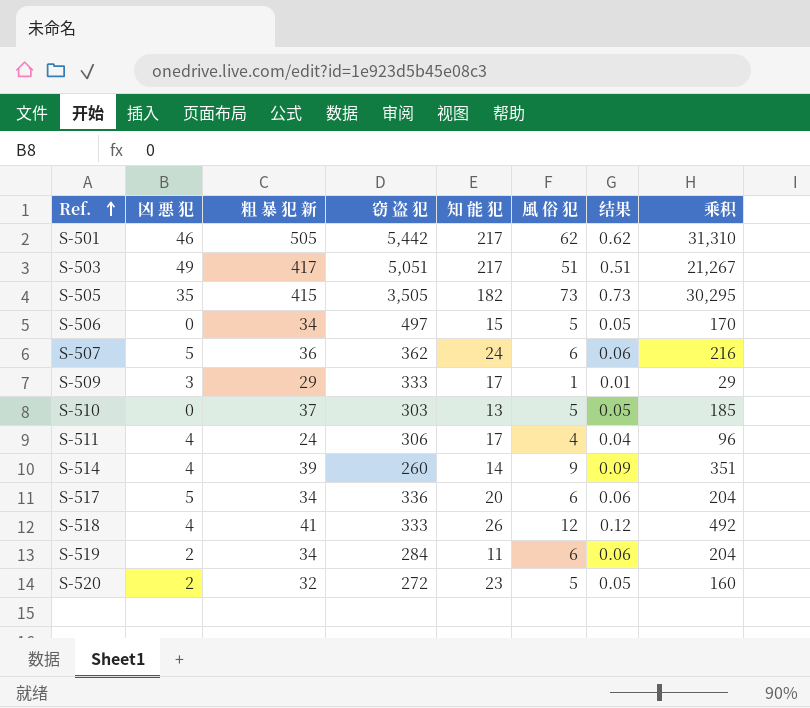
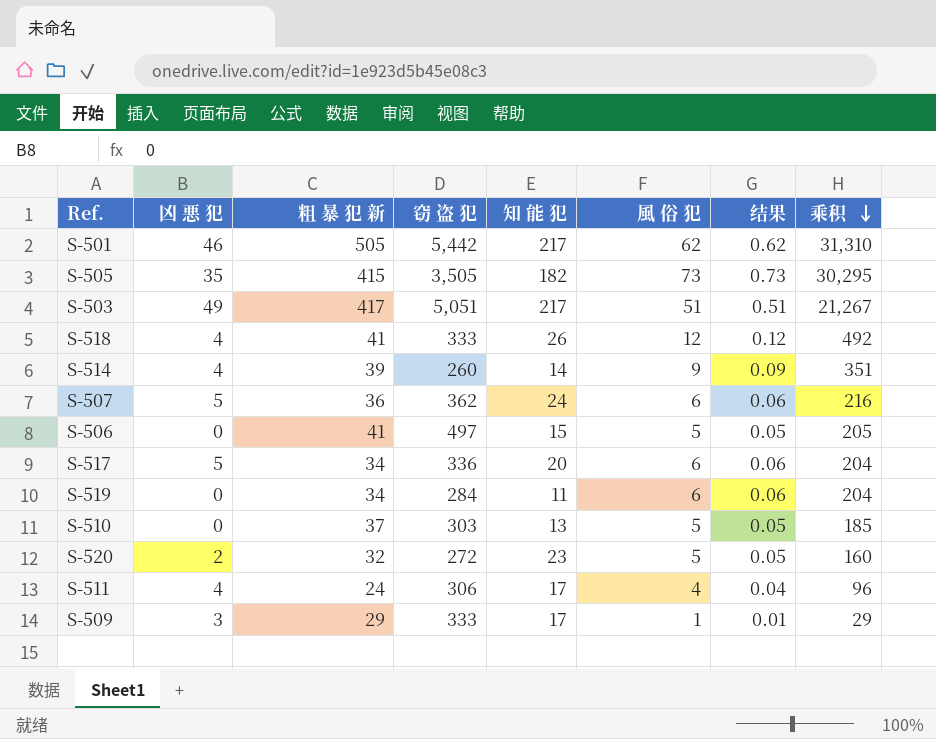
row order: Ref. ascending -> 乘积 descending
S-506 | 粗 暴 犯 新: 34 -> 41
S-506 | 乘积: 170 -> 205
S-519 | 凶 悪 犯: 2 -> 0

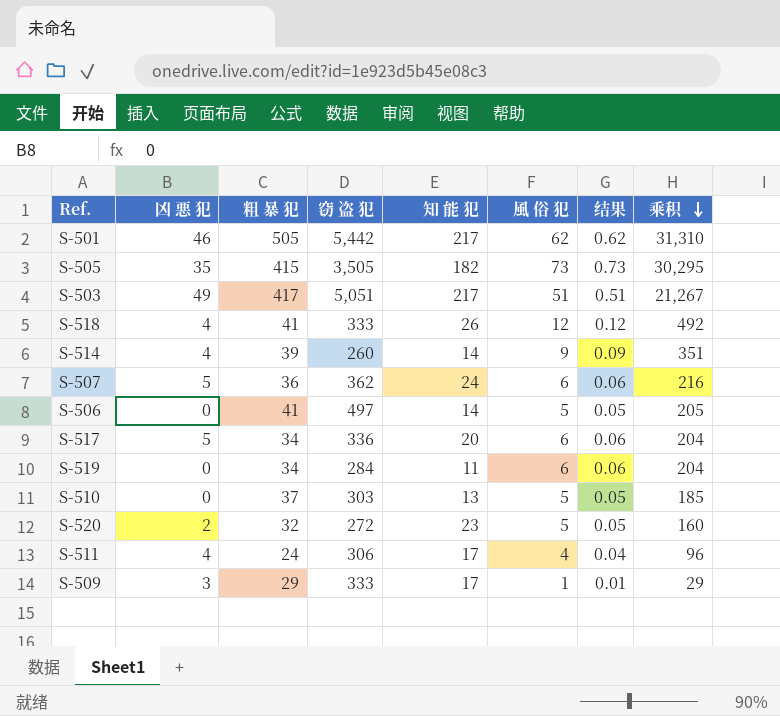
column name: 粗 暴 犯 新 -> 粗 暴 犯
S-506 | 知 能 犯: 15 -> 14

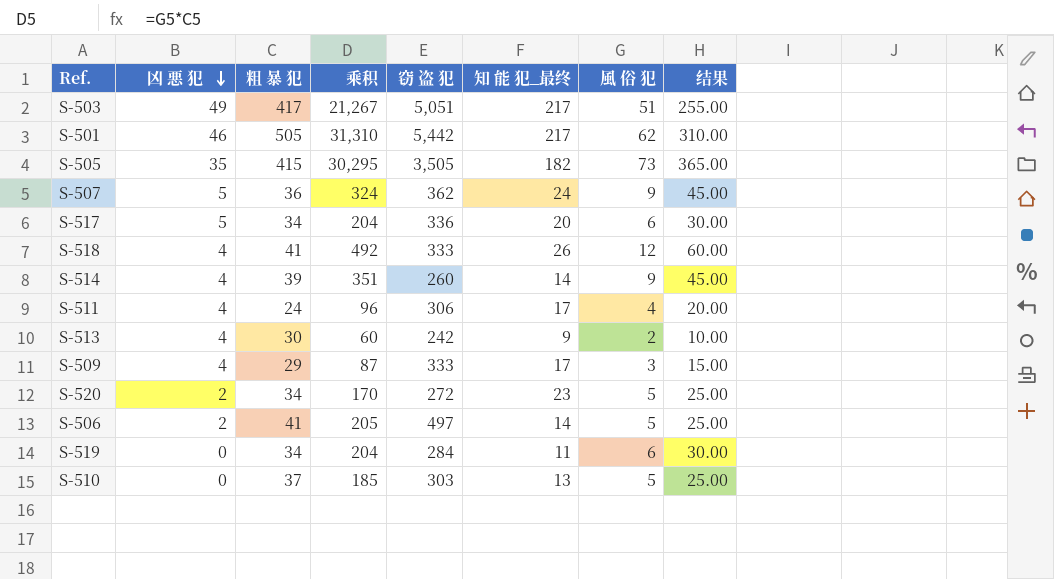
row order: 乘积 descending -> 凶 悪 犯 descending
column 乘积 | position: 8 -> 4
column name: 知 能 犯 -> 知 能 犯_最终
column 结果 | formula: [風 俗 犯] * 0.01 -> [風 俗 犯] * 5
S-507 | 乘积: 216 -> 324
S-507 | 風 俗 犯: 6 -> 9
row S-513: none -> 4 | 30 | 60 | 242 | 9 | 2 | 10.00
S-509 | 凶 悪 犯: 3 -> 4
S-509 | 乘积: 29 -> 87
S-509 | 風 俗 犯: 1 -> 3
S-520 | 粗 暴 犯: 32 -> 34
S-520 | 乘积: 160 -> 170
S-506 | 凶 悪 犯: 0 -> 2

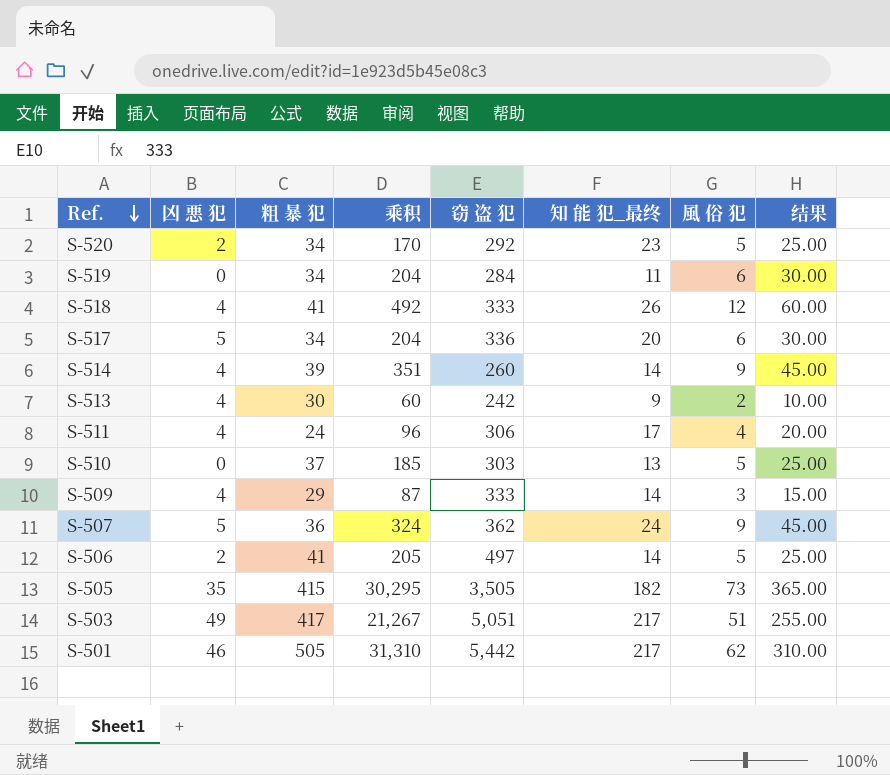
row order: 凶 悪 犯 descending -> Ref. descending
S-520 | 窃 盗 犯: 272 -> 292
S-509 | 知 能 犯_最终: 17 -> 14

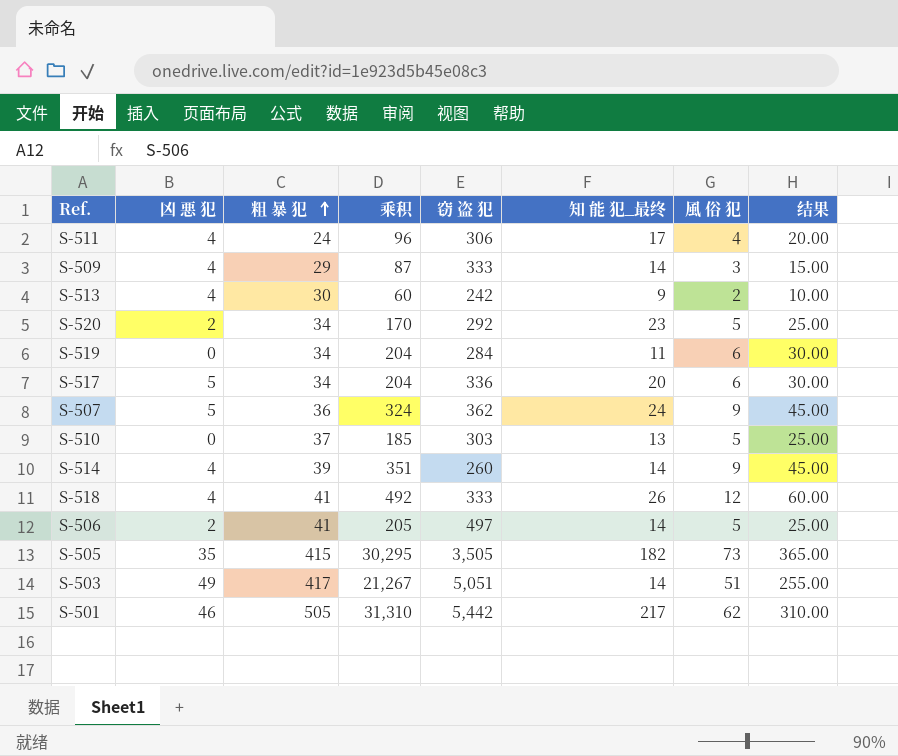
row order: Ref. descending -> 粗 暴 犯 ascending
S-503 | 知 能 犯_最终: 217 -> 14

